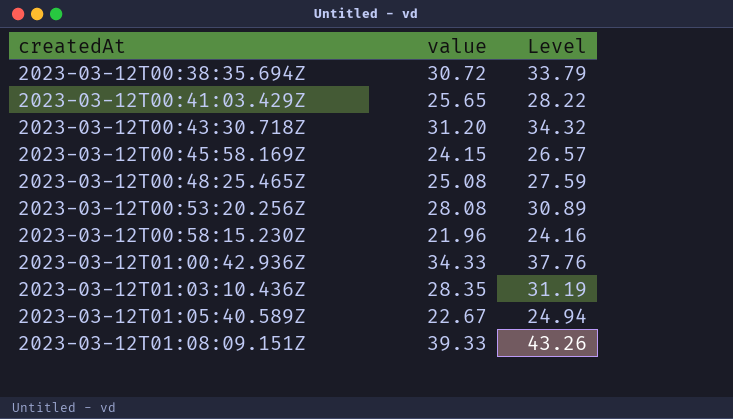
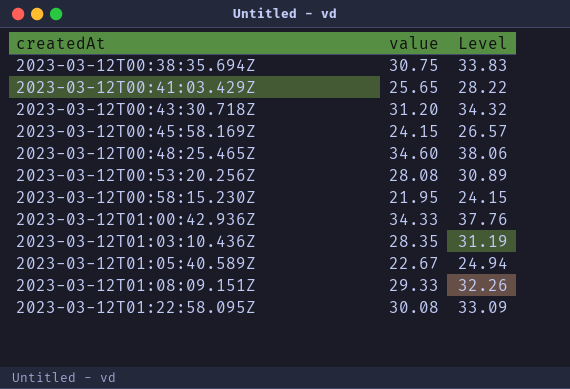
2023-03-12T00:38:35.694Z | value: 30.72 -> 30.75
2023-03-12T00:38:35.694Z | Level: 33.79 -> 33.83
2023-03-12T00:48:25.465Z | value: 25.08 -> 34.60
2023-03-12T00:48:25.465Z | Level: 27.59 -> 38.06
2023-03-12T00:58:15.230Z | value: 21.96 -> 21.95
2023-03-12T00:58:15.230Z | Level: 24.16 -> 24.15
2023-03-12T01:08:09.151Z | value: 39.33 -> 29.33
2023-03-12T01:08:09.151Z | Level: 43.26 -> 32.26
row 2023-03-12T01:22:58.095Z: none -> 30.08 | 33.09

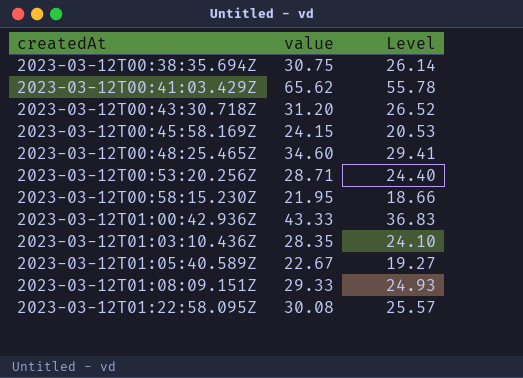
column Level | formula: [value] * 1.1 -> [value] * 0.85
2023-03-12T00:41:03.429Z | value: 25.65 -> 65.62
2023-03-12T00:53:20.256Z | value: 28.08 -> 28.71
2023-03-12T01:00:42.936Z | value: 34.33 -> 43.33

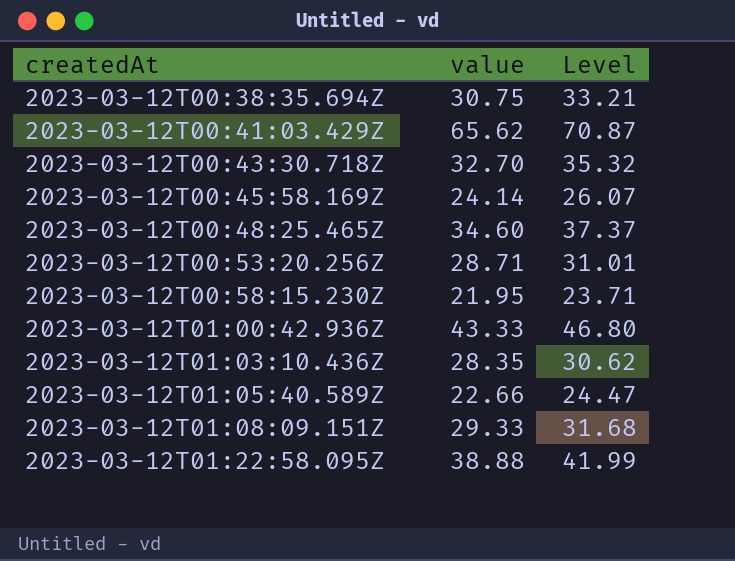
column Level | formula: [value] * 0.85 -> [value] * 1.08
2023-03-12T00:43:30.718Z | value: 31.20 -> 32.70
2023-03-12T00:45:58.169Z | value: 24.15 -> 24.14
2023-03-12T01:05:40.589Z | value: 22.67 -> 22.66
2023-03-12T01:22:58.095Z | value: 30.08 -> 38.88

